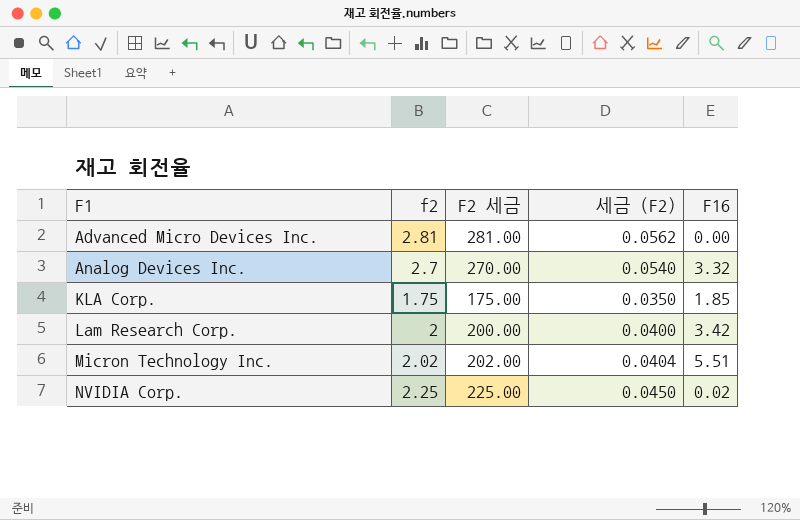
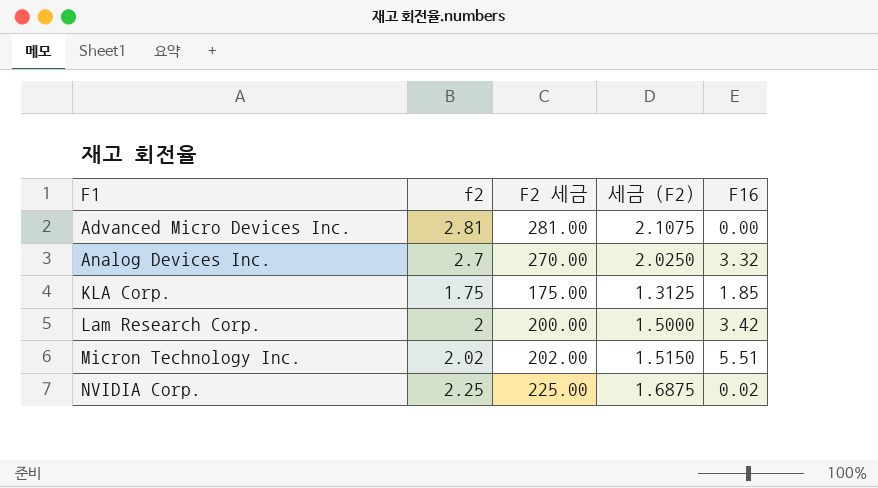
column 세금 (F2) | formula: [f2] * 0.02 -> [f2] * 0.75

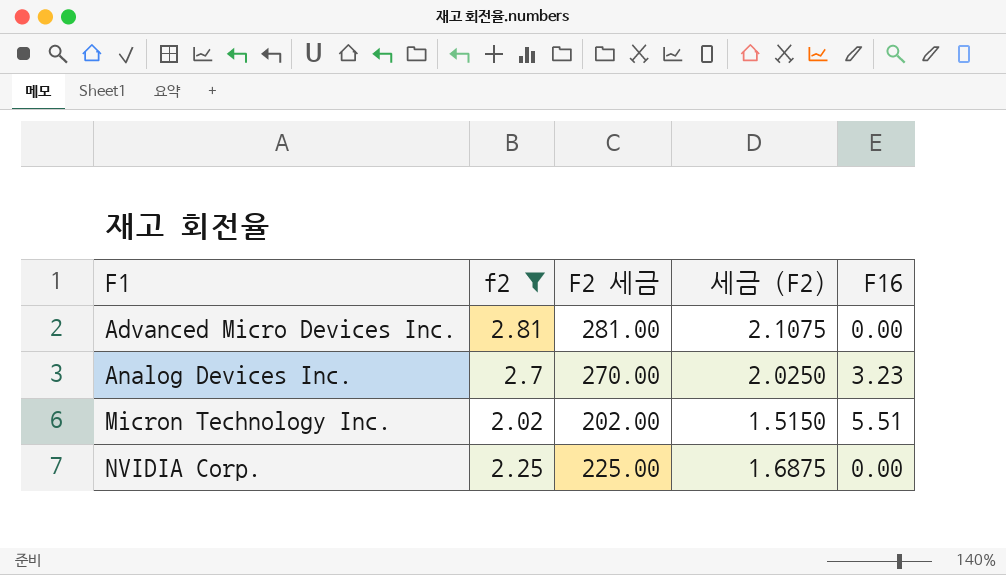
filter: none -> f2 >= 2.02
Analog Devices Inc. | F16: 3.32 -> 3.23
NVIDIA Corp. | F16: 0.02 -> 0.00

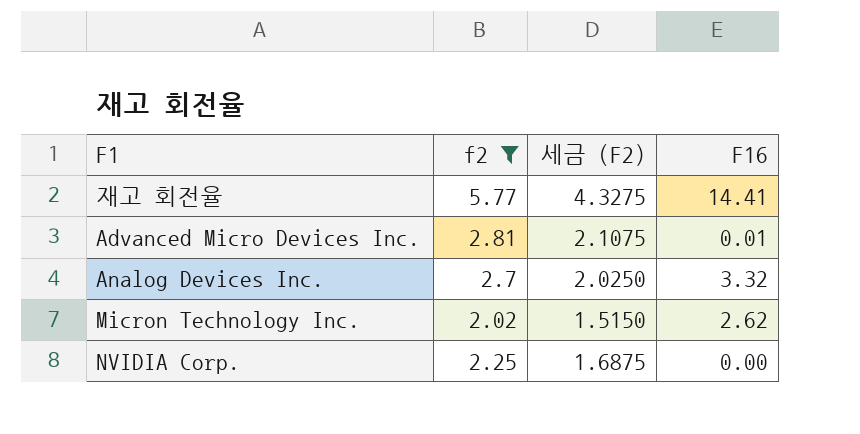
column F2 세금 | formula: [f2] * 100 -> none
row 재고 회전율: none -> 5.77 | 4.3275 | 14.41
Advanced Micro Devices Inc. | F16: 0.00 -> 0.01
Analog Devices Inc. | F16: 3.23 -> 3.32
Micron Technology Inc. | F16: 5.51 -> 2.62

